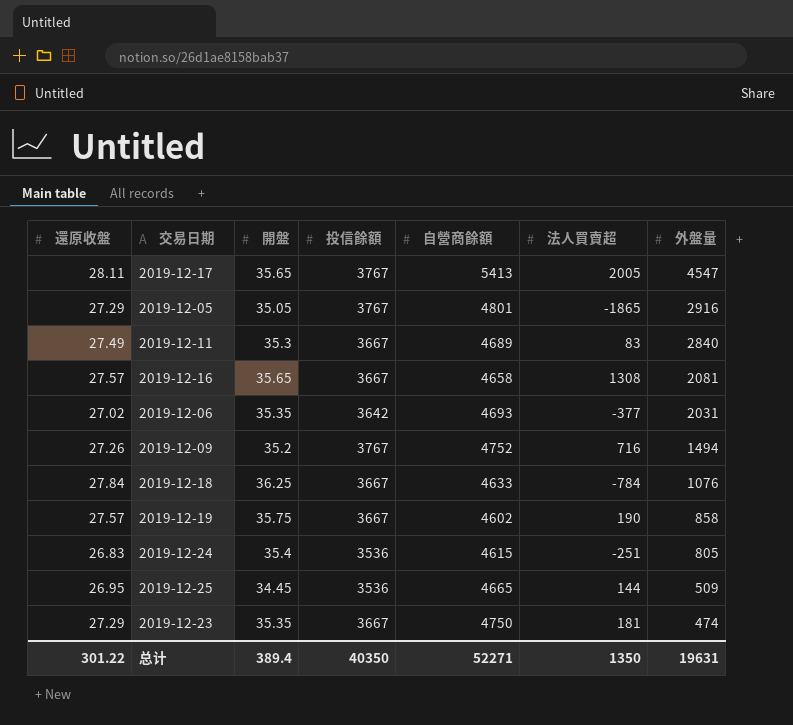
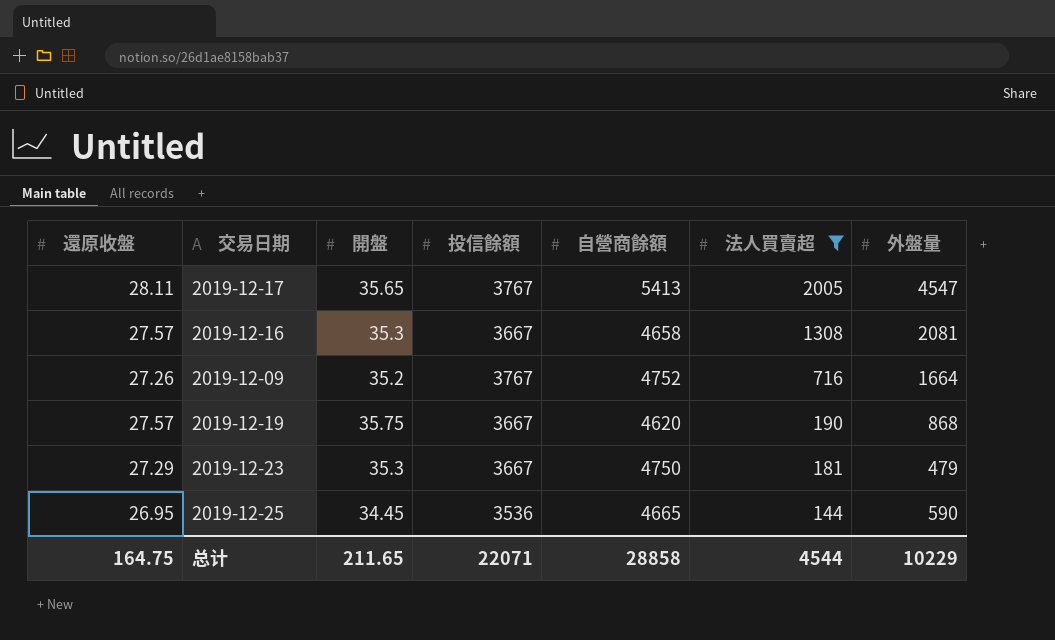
filter: none -> 法人買賣超 >= 144
row order: 外盤量 descending -> 法人買賣超 descending
2019-12-16 | 開盤: 35.65 -> 35.3
2019-12-09 | 外盤量: 1494 -> 1664
2019-12-19 | 自營商餘額: 4602 -> 4620
2019-12-19 | 外盤量: 858 -> 868
2019-12-23 | 開盤: 35.35 -> 35.3
2019-12-23 | 外盤量: 474 -> 479
2019-12-25 | 外盤量: 509 -> 590
总计 | 還原收盤: 301.22 -> 164.75
总计 | 開盤: 389.4 -> 211.65
总计 | 投信餘額: 40350 -> 22071
总计 | 自營商餘額: 52271 -> 28858
总计 | 法人買賣超: 1350 -> 4544
总计 | 外盤量: 19631 -> 10229

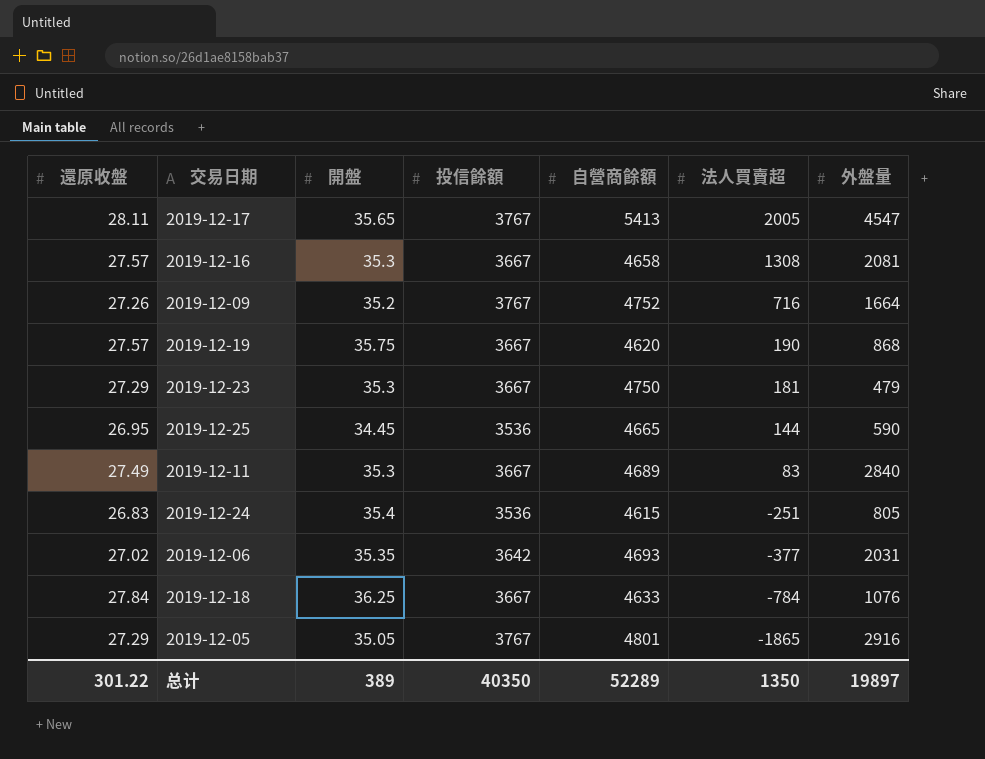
filter: 法人買賣超 >= 144 -> none
总计 | 還原收盤: 164.75 -> 301.22
总计 | 開盤: 211.65 -> 389
总计 | 投信餘額: 22071 -> 40350
总计 | 自營商餘額: 28858 -> 52289
总计 | 法人買賣超: 4544 -> 1350
总计 | 外盤量: 10229 -> 19897

